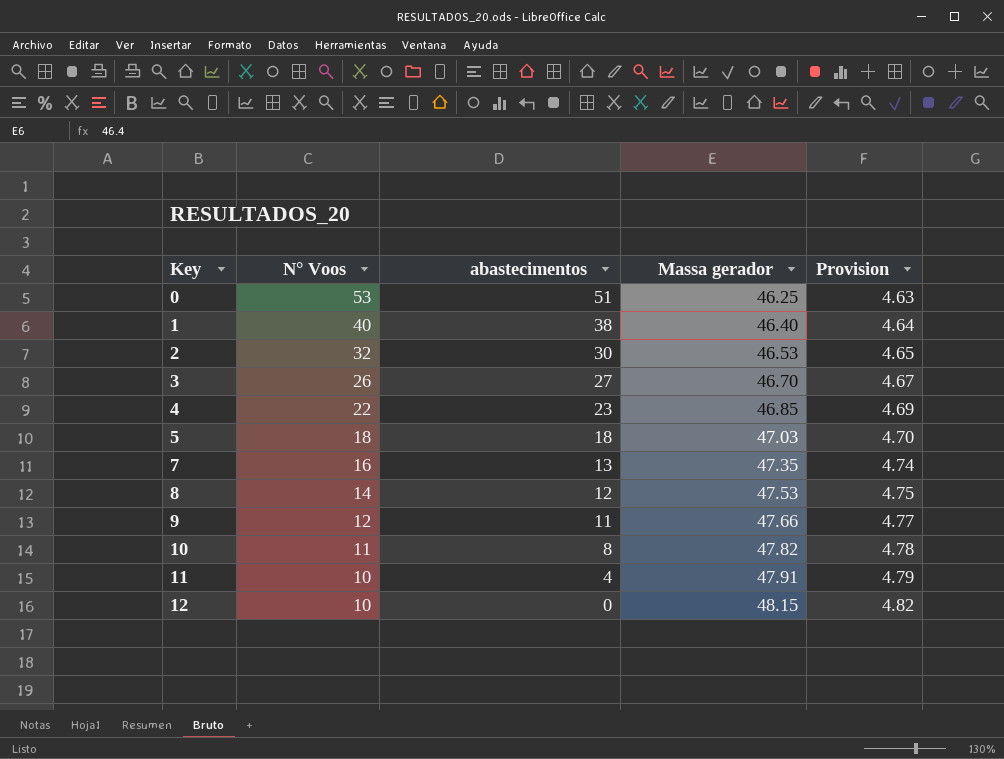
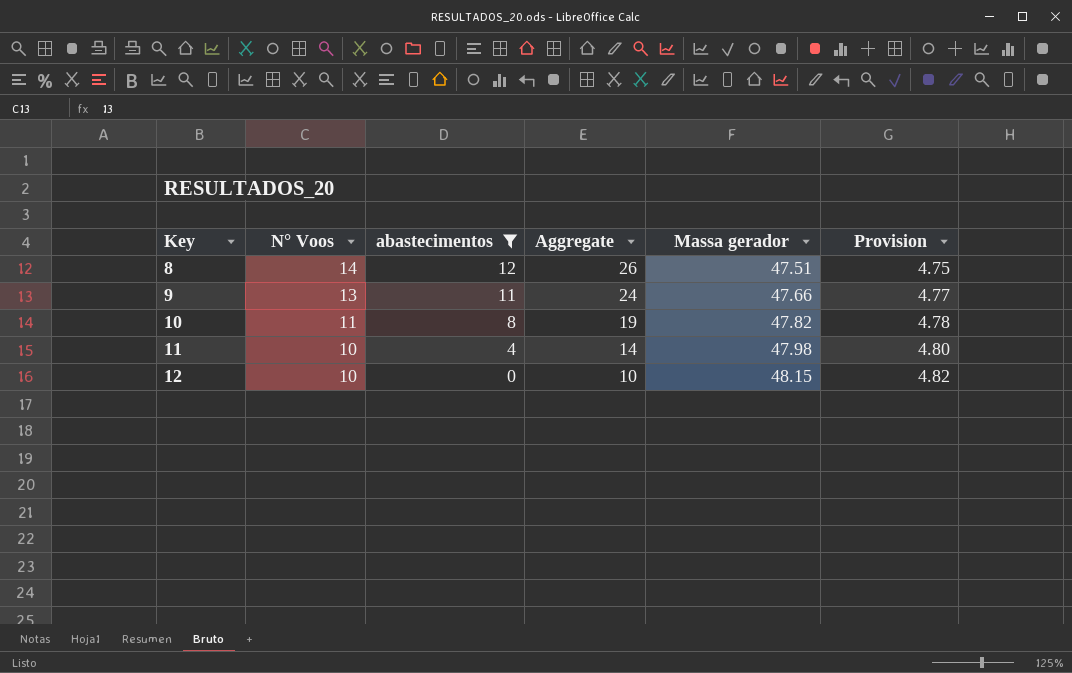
filter: none -> abastecimentos <= 12
column Aggregate | formula: none -> [N° Voos] + [abastecimentos]
8 | Massa gerador: 47.53 -> 47.51
9 | N° Voos: 12 -> 13
11 | Massa gerador: 47.91 -> 47.98
11 | Provision: 4.79 -> 4.80

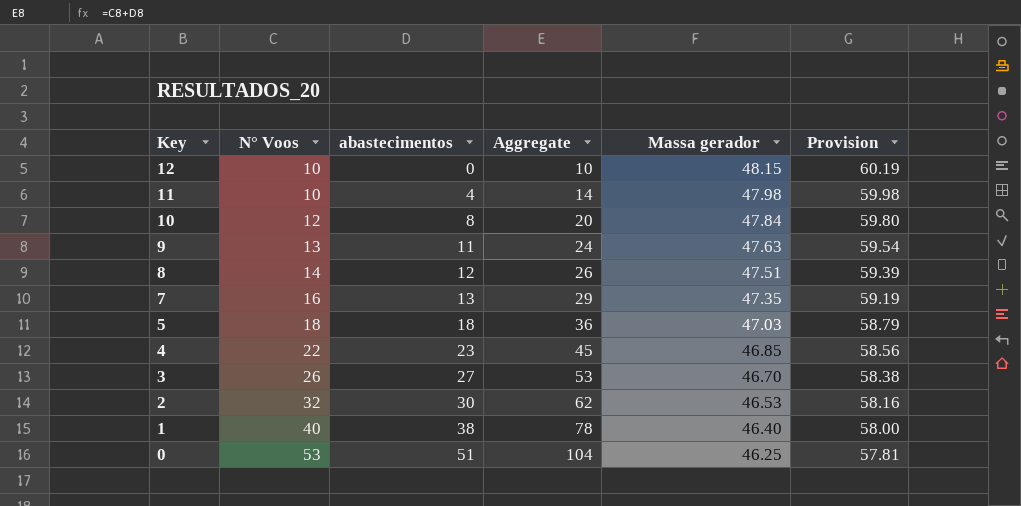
filter: abastecimentos <= 12 -> none
row order: Key ascending -> Key descending
column Provision | formula: [Massa gerador] * 0.1 -> [Massa gerador] * 1.25
10 | N° Voos: 11 -> 12
10 | Aggregate: 19 -> 20
10 | Massa gerador: 47.82 -> 47.84
9 | Massa gerador: 47.66 -> 47.63

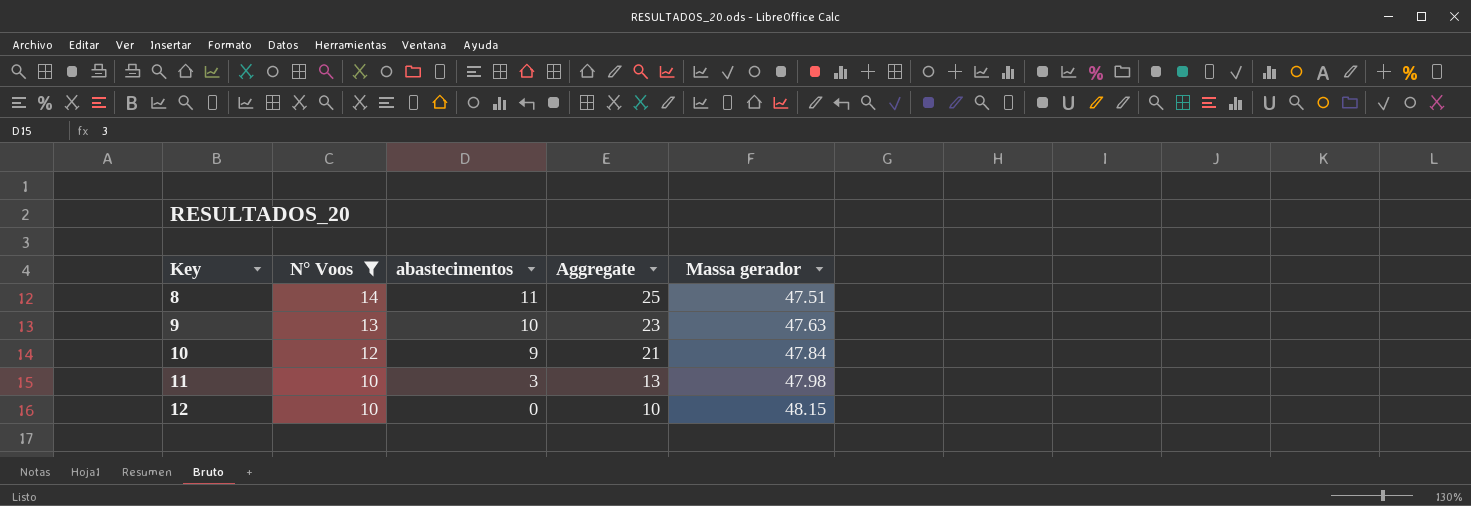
filter: none -> N° Voos <= 14
row order: Key descending -> Key ascending
column Provision | formula: [Massa gerador] * 1.25 -> none
8 | abastecimentos: 12 -> 11
8 | Aggregate: 26 -> 25
9 | abastecimentos: 11 -> 10
9 | Aggregate: 24 -> 23
10 | abastecimentos: 8 -> 9
10 | Aggregate: 20 -> 21
11 | abastecimentos: 4 -> 3
11 | Aggregate: 14 -> 13

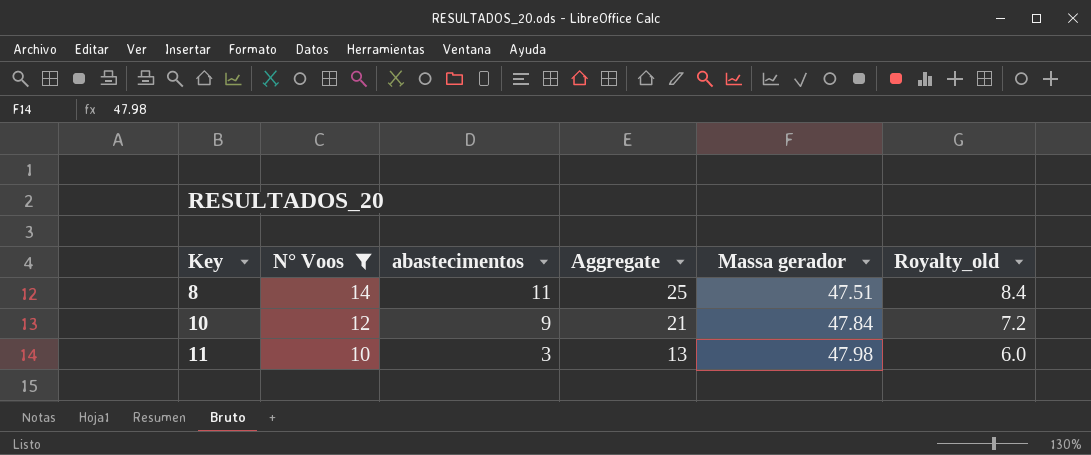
column Royalty_old | formula: none -> [N° Voos] * 0.6
row 9: 13 | 10 | 23 | 47.63 -> none
row 12: 10 | 0 | 10 | 48.15 -> none

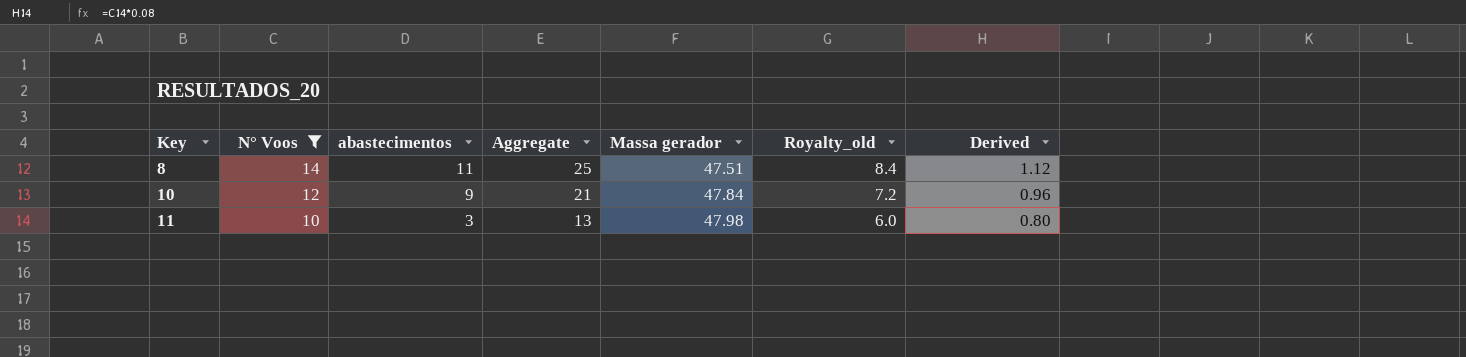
column Derived | formula: none -> [N° Voos] * 0.08

